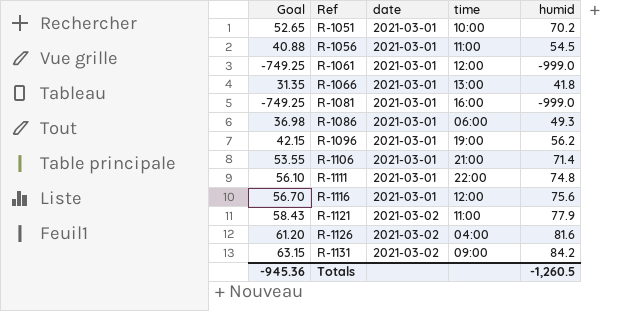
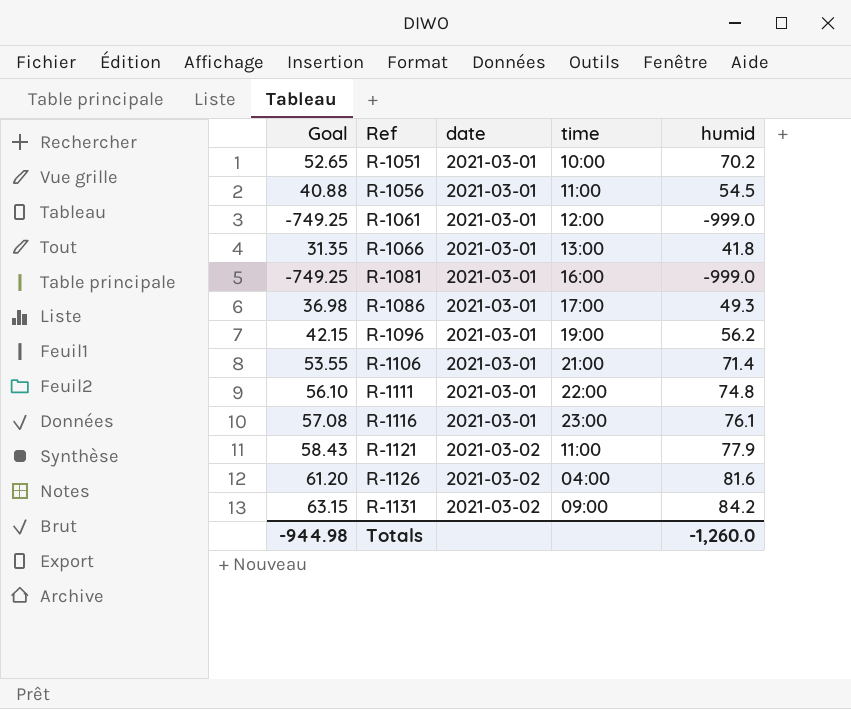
R-1086 | time: 06:00 -> 17:00
R-1116 | Goal: 56.70 -> 57.08
R-1116 | time: 12:00 -> 23:00
R-1116 | humid: 75.6 -> 76.1
Totals | Goal: -945.36 -> -944.98
Totals | humid: -1,260.5 -> -1,260.0

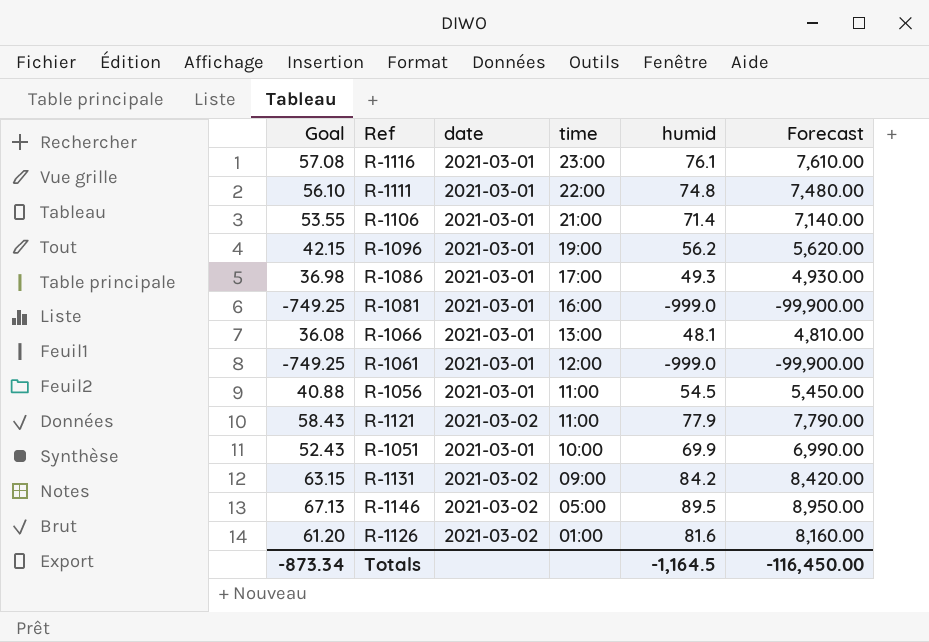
row order: Ref ascending -> time descending
column Forecast | formula: none -> [humid] * 100
R-1066 | Goal: 31.35 -> 36.08
R-1066 | humid: 41.8 -> 48.1
R-1051 | Goal: 52.65 -> 52.43
R-1051 | humid: 70.2 -> 69.9
row R-1146: none -> 67.13 | 2021-03-02 | 05:00 | 89.5 | 8,950.00
R-1126 | time: 04:00 -> 01:00
Totals | Goal: -944.98 -> -873.34
Totals | humid: -1,260.0 -> -1,164.5

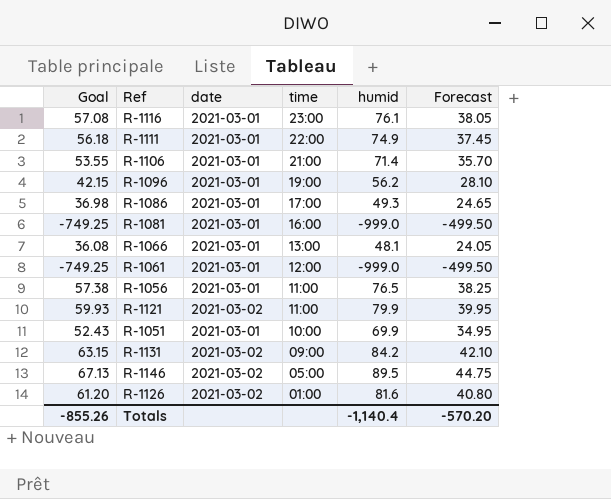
column Forecast | formula: [humid] * 100 -> [humid] * 0.5
R-1111 | Goal: 56.10 -> 56.18
R-1111 | humid: 74.8 -> 74.9
R-1056 | Goal: 40.88 -> 57.38
R-1056 | humid: 54.5 -> 76.5
R-1121 | Goal: 58.43 -> 59.93
R-1121 | humid: 77.9 -> 79.9
Totals | Goal: -873.34 -> -855.26
Totals | humid: -1,164.5 -> -1,140.4
Totals | Forecast: -116,450.00 -> -570.20

